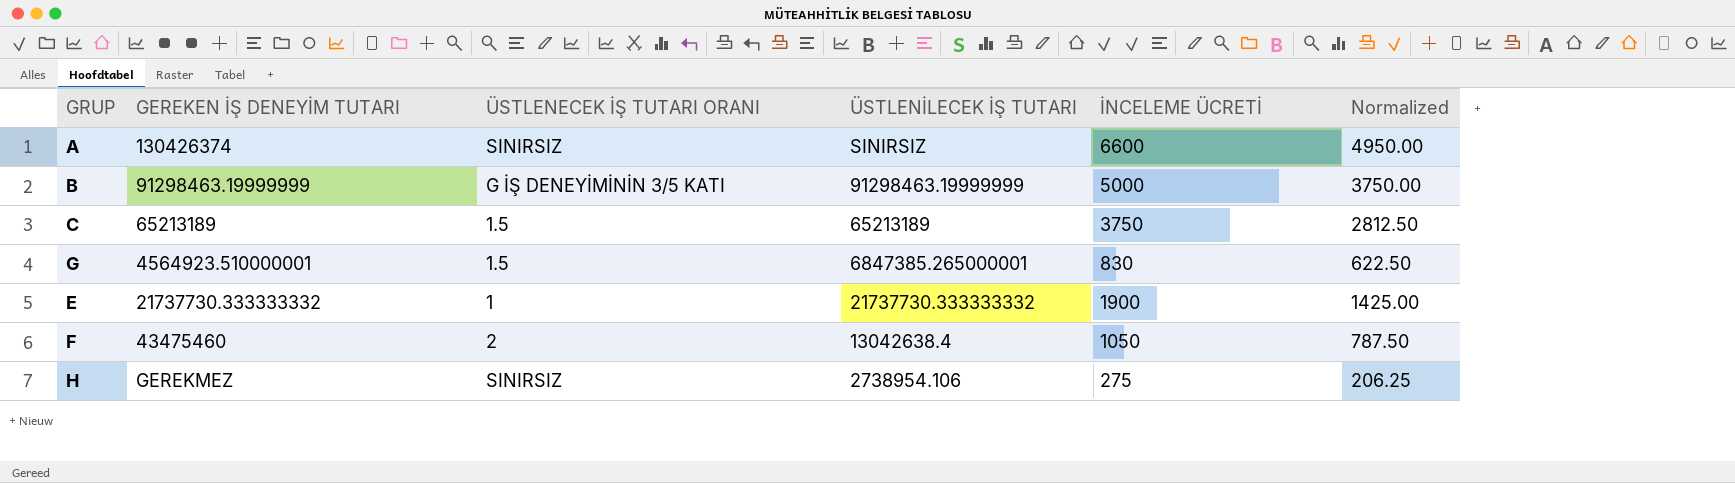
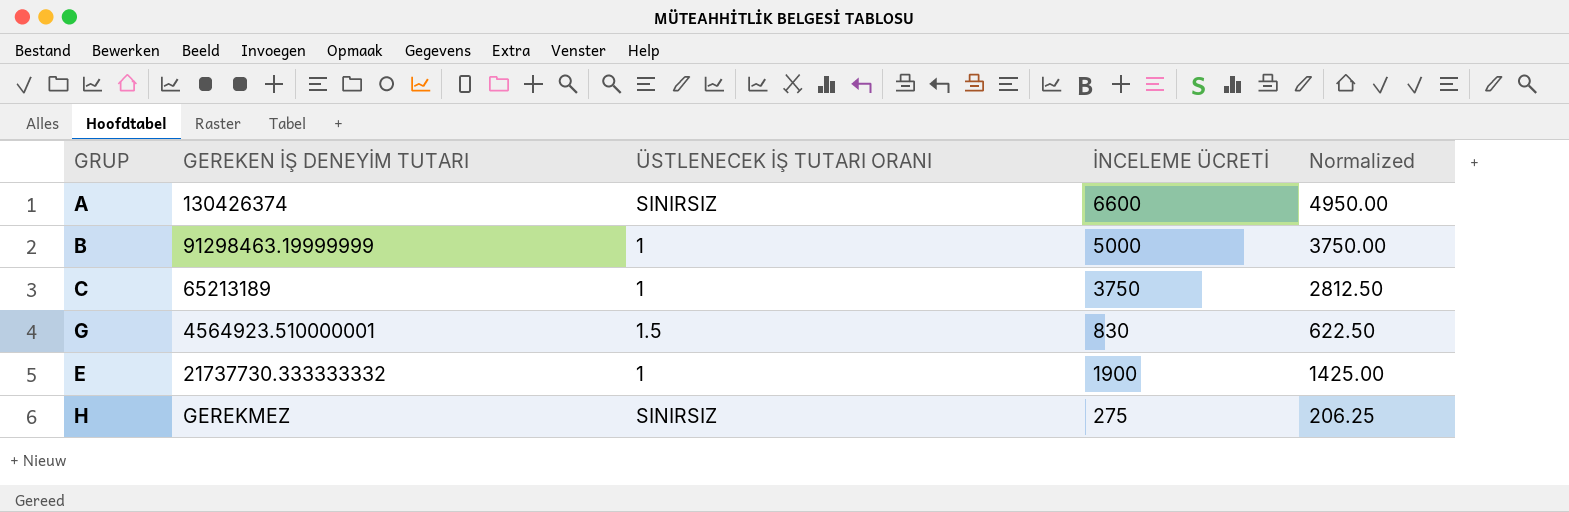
column ÜSTLENİLECEK İŞ TUTARI | position: 4 -> none
row F: 43475460 | 2 | 13042638.4 | 1050 | 787.50 -> none
B | ÜSTLENECEK İŞ TUTARI ORANI: G İŞ DENEYİMİNİN 3/5 KATI -> 1
C | ÜSTLENECEK İŞ TUTARI ORANI: 1.5 -> 1

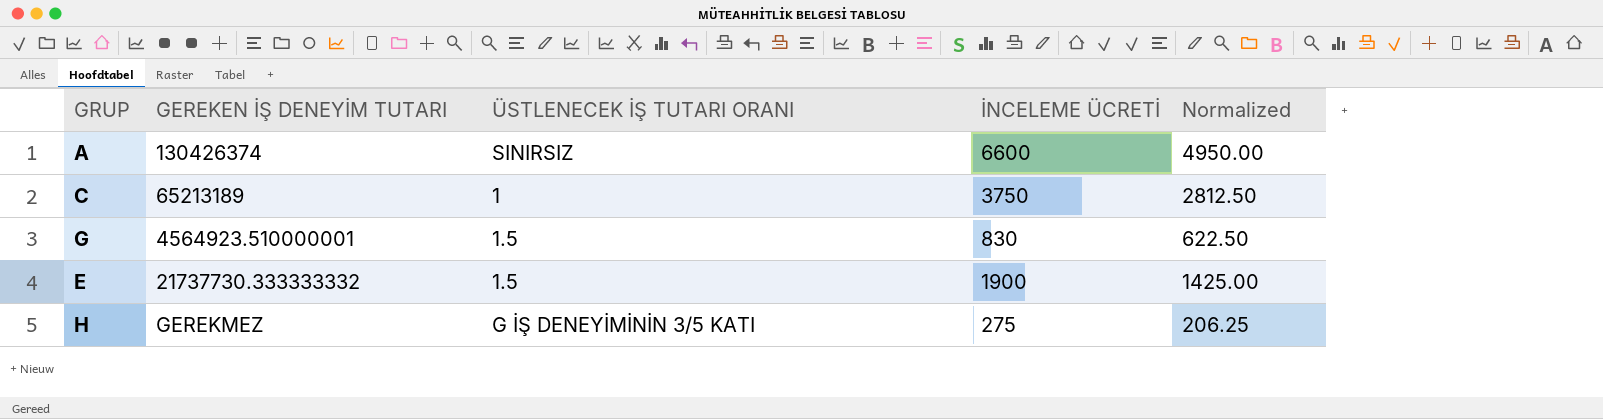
row B: 91298463.19999999 | 1 | 5000 | 3750.00 -> none
E | ÜSTLENECEK İŞ TUTARI ORANI: 1 -> 1.5
H | ÜSTLENECEK İŞ TUTARI ORANI: SINIRSIZ -> G İŞ DENEYİMİNİN 3/5 KATI

